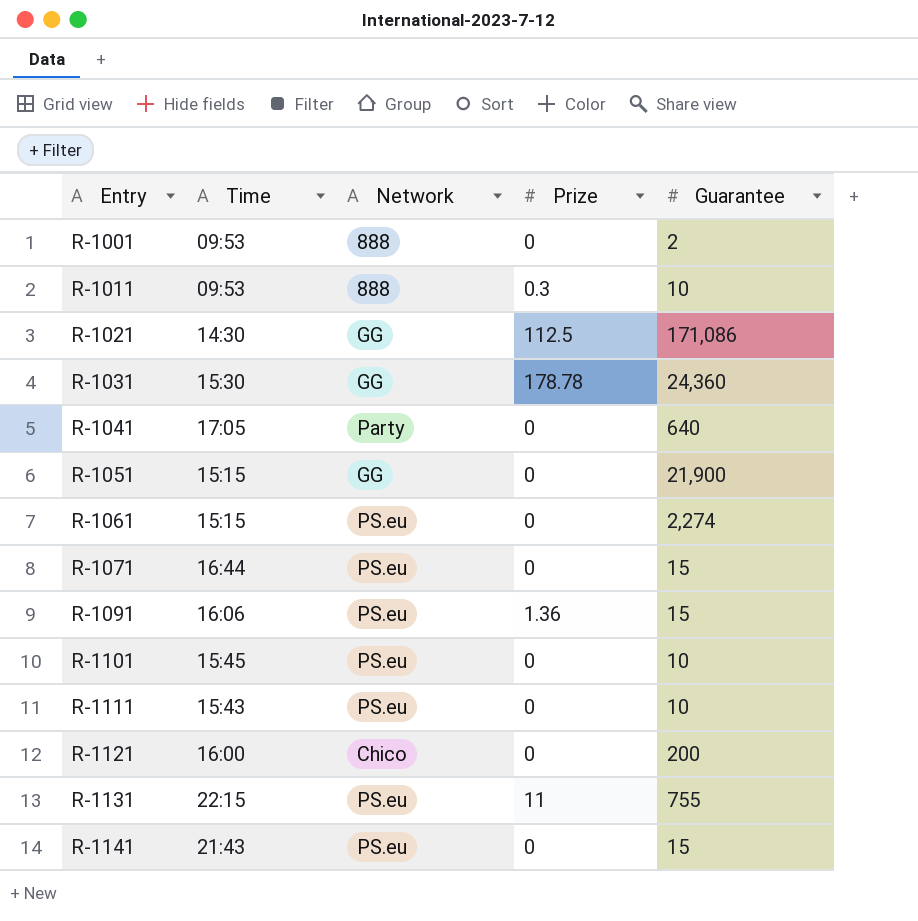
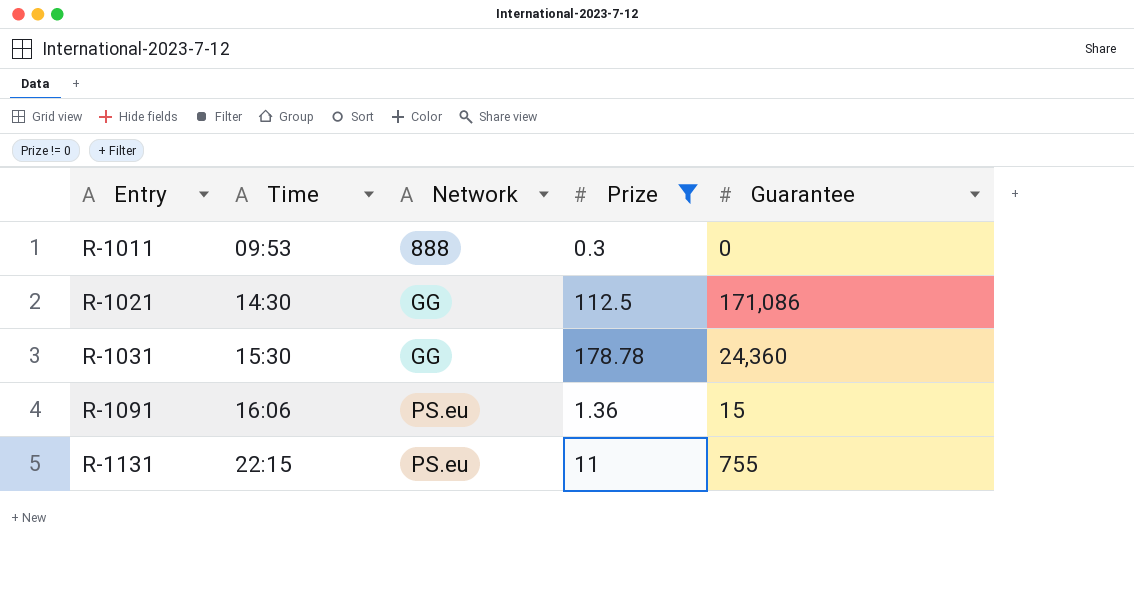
filter: none -> Prize != 0
R-1011 | Guarantee: 10 -> 0

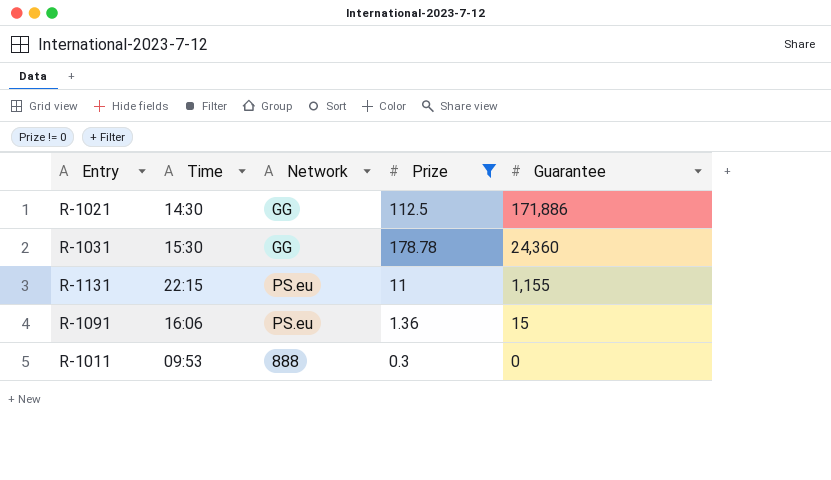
row order: Entry ascending -> Guarantee descending
R-1021 | Guarantee: 171,086 -> 171,886
R-1131 | Guarantee: 755 -> 1,155

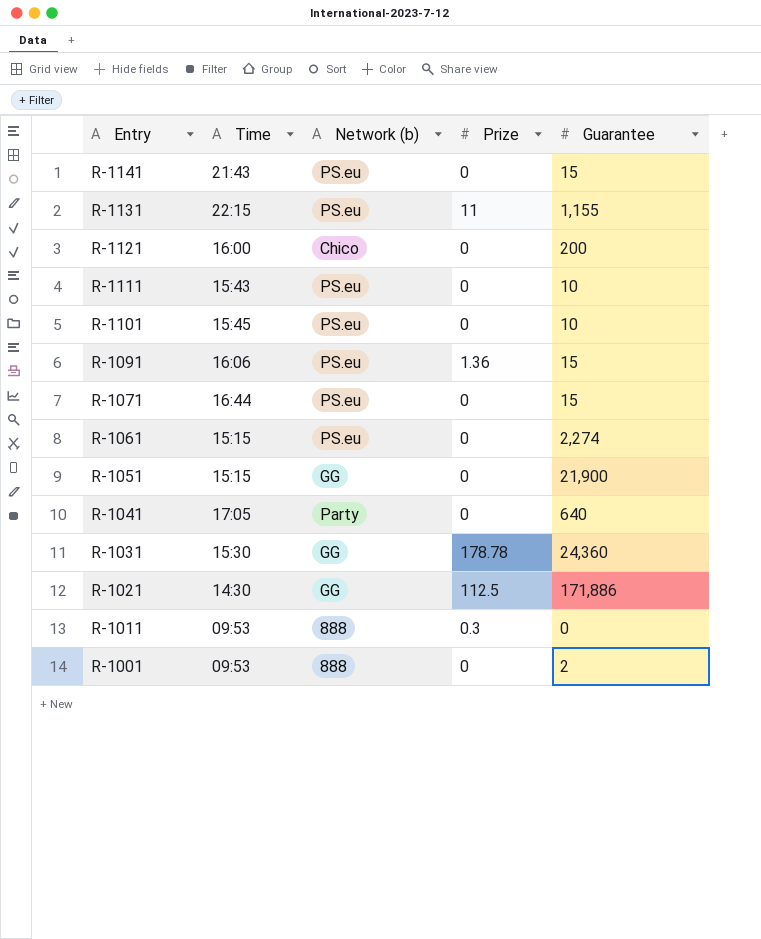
filter: Prize != 0 -> none
row order: Guarantee descending -> Entry descending
column name: Network -> Network (b)

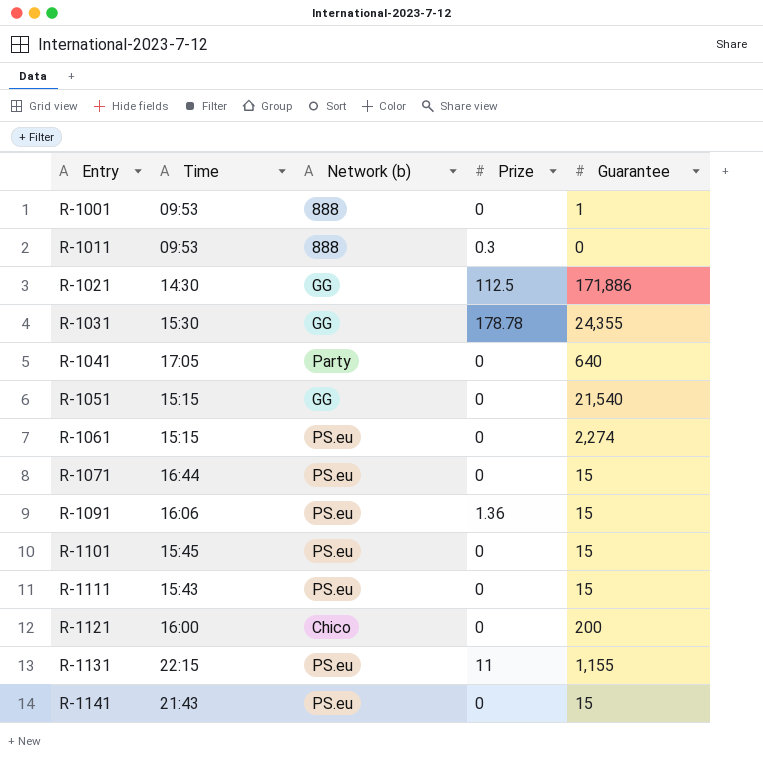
row order: Entry descending -> Entry ascending
R-1001 | Guarantee: 2 -> 1
R-1031 | Guarantee: 24,360 -> 24,355
R-1051 | Guarantee: 21,900 -> 21,540
R-1101 | Guarantee: 10 -> 15
R-1111 | Guarantee: 10 -> 15

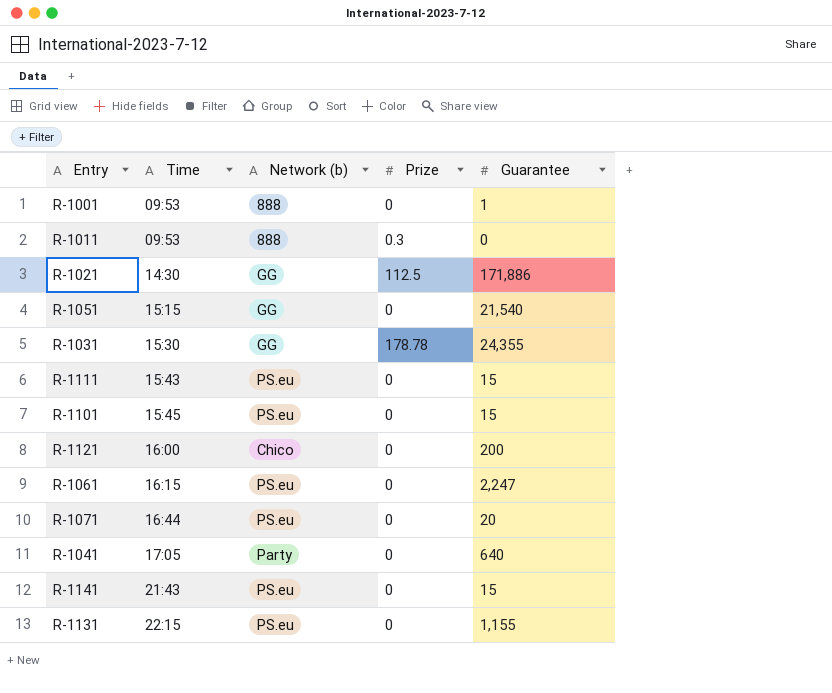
row order: Entry ascending -> Time ascending
row R-1091: 16:06 | PS.eu | 1.36 | 15 -> none
R-1061 | Time: 15:15 -> 16:15
R-1061 | Guarantee: 2,274 -> 2,247
R-1071 | Guarantee: 15 -> 20
R-1131 | Prize: 11 -> 0

